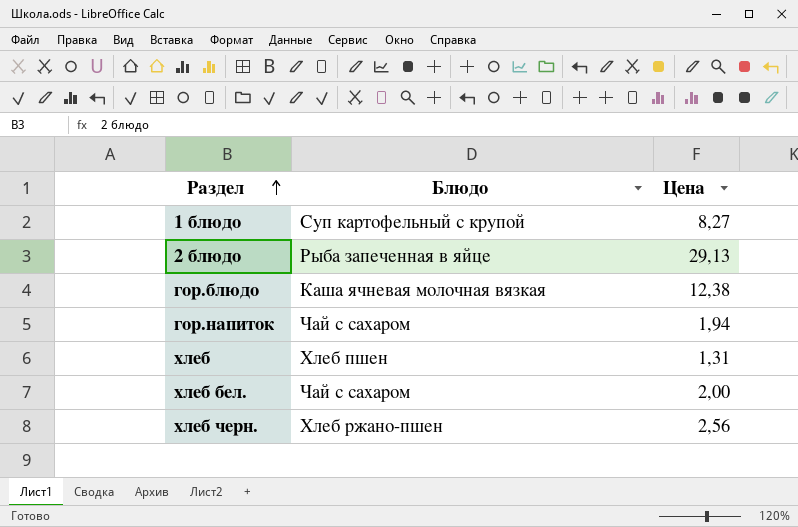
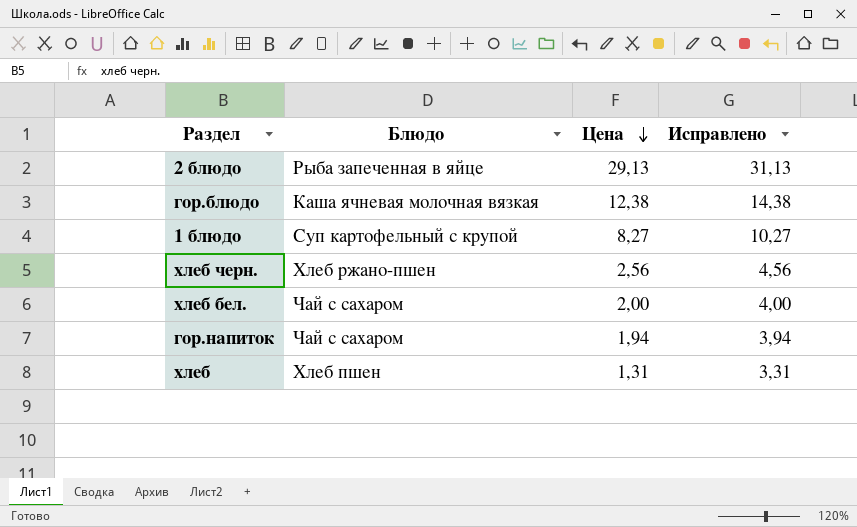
row order: Раздел ascending -> Цена descending
column Исправлено | formula: none -> [Цена] + 2

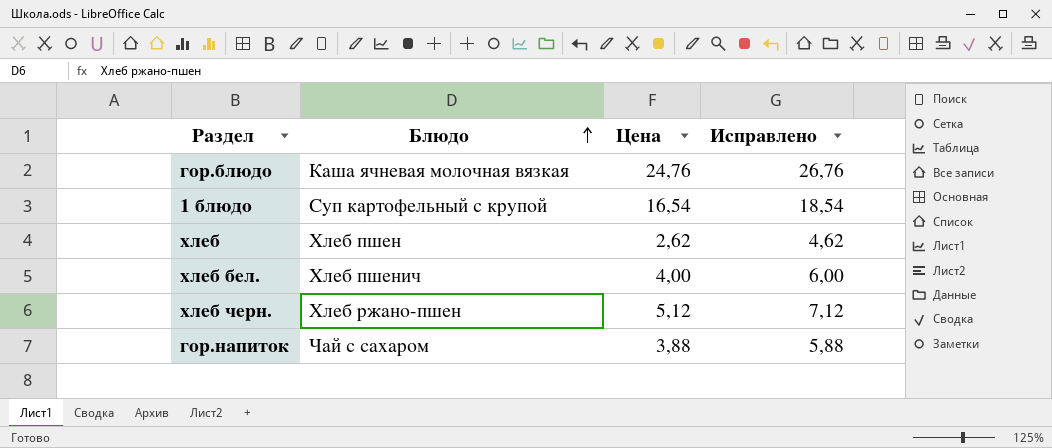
row order: Цена descending -> Блюдо ascending
row 2 блюдо: Рыба запеченная в яйце | 29,13 | 31,13 -> none
гор.блюдо | Цена: 12,38 -> 24,76
гор.блюдо | Исправлено: 14,38 -> 26,76
1 блюдо | Цена: 8,27 -> 16,54
1 блюдо | Исправлено: 10,27 -> 18,54
хлеб | Цена: 1,31 -> 2,62
хлеб | Исправлено: 3,31 -> 4,62
хлеб бел. | Блюдо: Чай с сахаром -> Хлеб пшенич
хлеб бел. | Цена: 2,00 -> 4,00
хлеб бел. | Исправлено: 4,00 -> 6,00
хлеб черн. | Цена: 2,56 -> 5,12
хлеб черн. | Исправлено: 4,56 -> 7,12
гор.напиток | Цена: 1,94 -> 3,88
гор.напиток | Исправлено: 3,94 -> 5,88

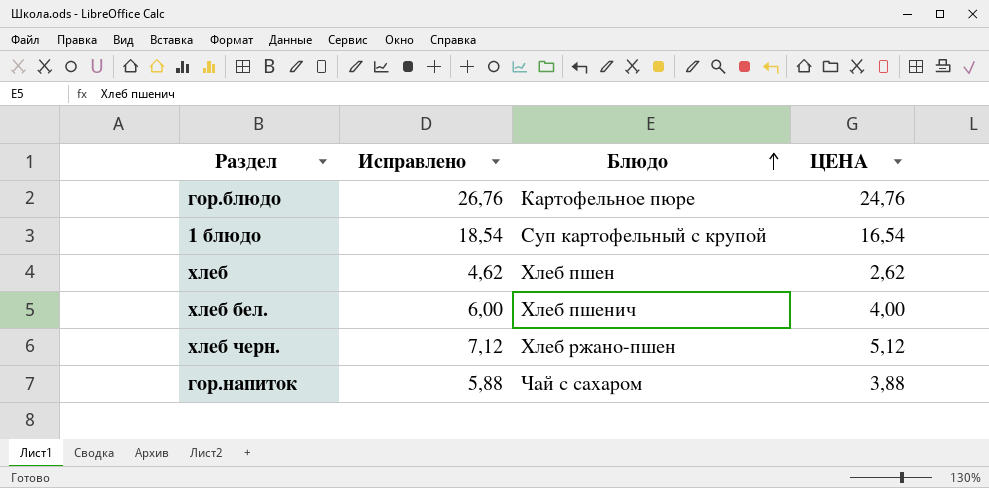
column Исправлено | position: 4 -> 2
column name: Цена -> ЦЕНА
гор.блюдо | Блюдо: Каша ячневая молочная вязкая -> Картофельное пюре

